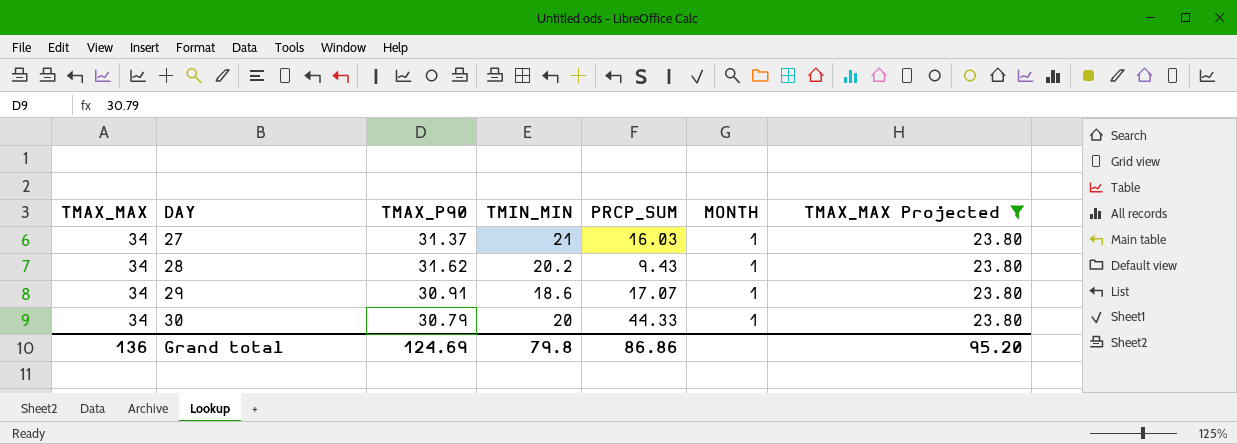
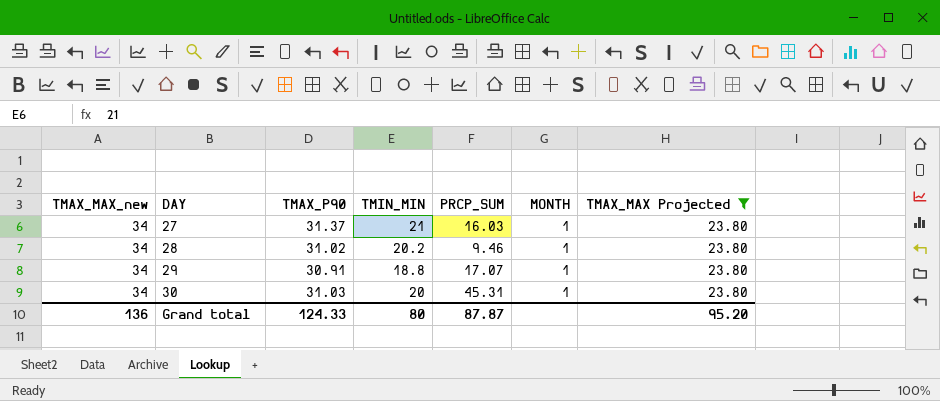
column name: TMAX_MAX -> TMAX_MAX_new
28 | TMAX_P90: 31.62 -> 31.02
28 | PRCP_SUM: 9.43 -> 9.46
29 | TMIN_MIN: 18.6 -> 18.8
30 | TMAX_P90: 30.79 -> 31.03
30 | PRCP_SUM: 44.33 -> 45.31
Grand total | TMAX_P90: 124.69 -> 124.33
Grand total | TMIN_MIN: 79.8 -> 80
Grand total | PRCP_SUM: 86.86 -> 87.87

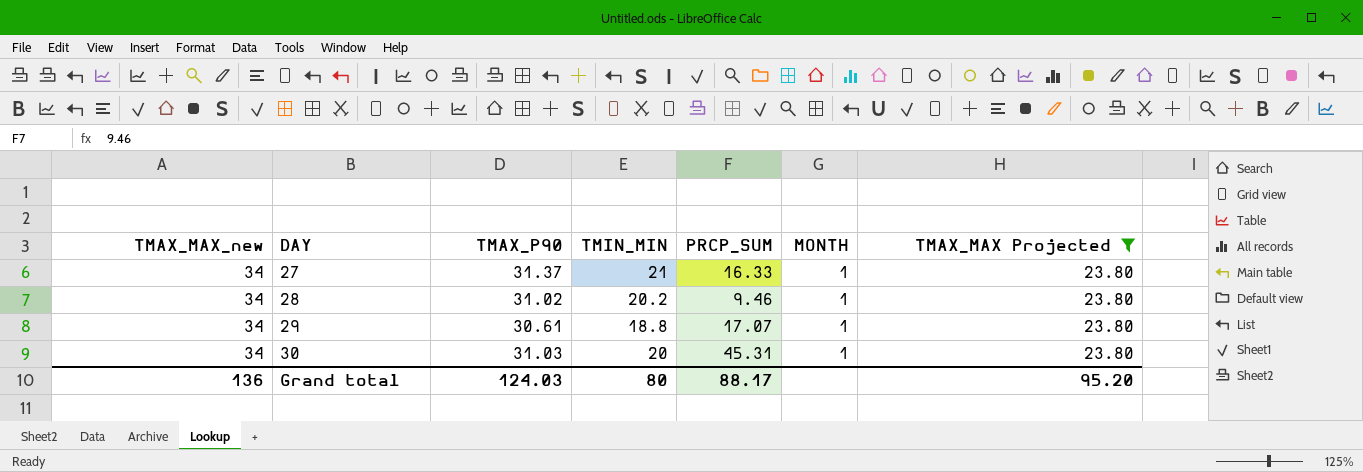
27 | PRCP_SUM: 16.03 -> 16.33
29 | TMAX_P90: 30.91 -> 30.61
Grand total | TMAX_P90: 124.33 -> 124.03
Grand total | PRCP_SUM: 87.87 -> 88.17

